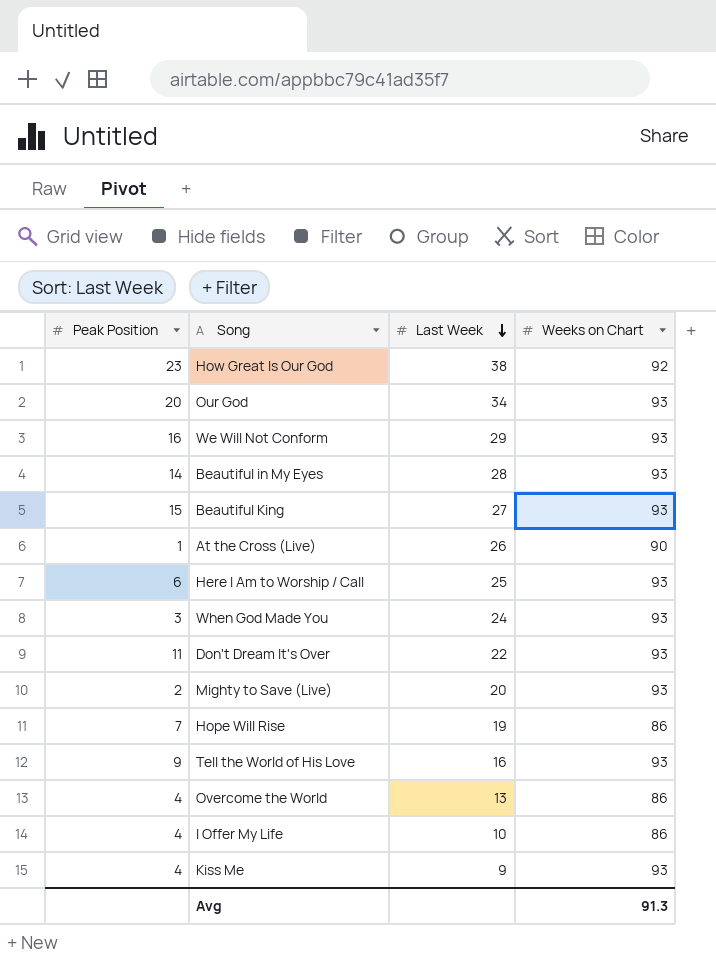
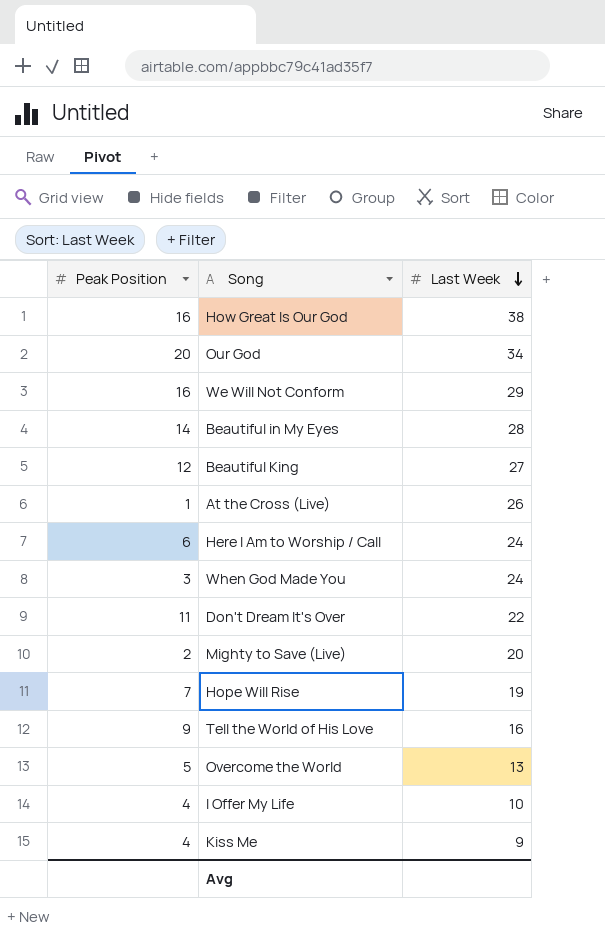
column Weeks on Chart | position: 4 -> none
How Great Is Our God | Peak Position: 23 -> 16
Beautiful King | Peak Position: 15 -> 12
Here I Am to Worship / Call | Last Week: 25 -> 24
Overcome the World | Peak Position: 4 -> 5

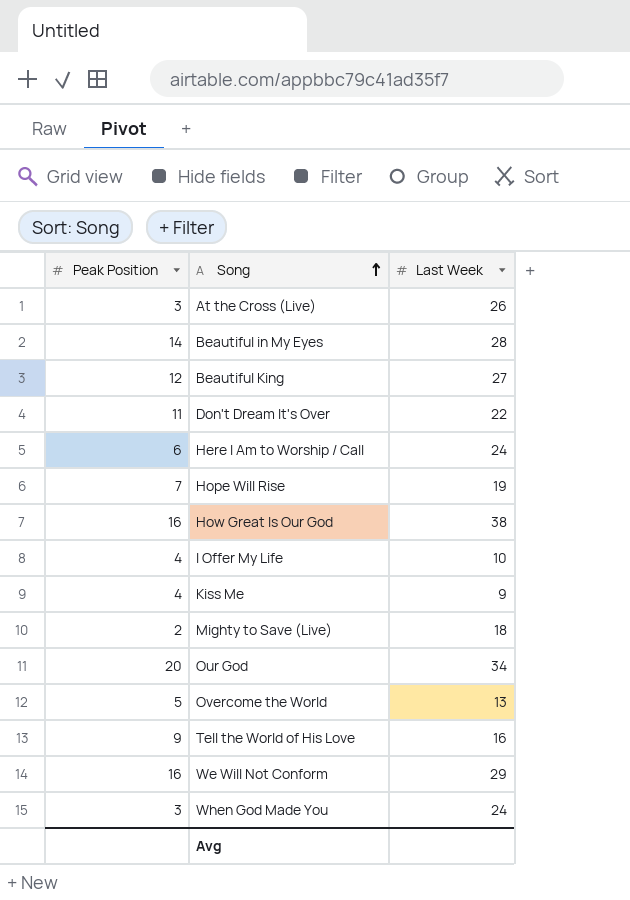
row order: Last Week descending -> Song ascending
At the Cross (Live) | Peak Position: 1 -> 3
Mighty to Save (Live) | Last Week: 20 -> 18

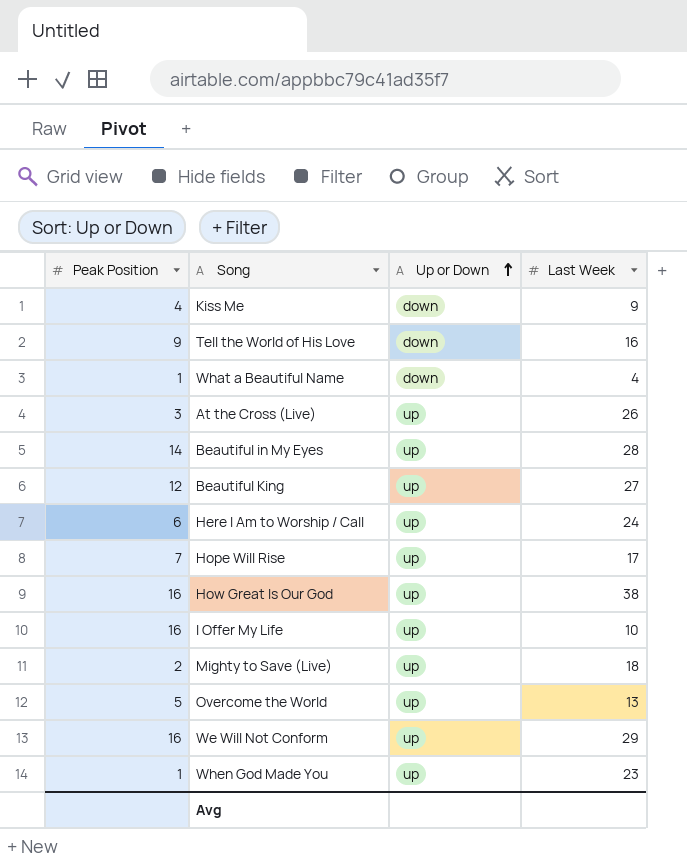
row order: Song ascending -> Up or Down ascending
column Up or Down | position: none -> 3
row Don't Dream It's Over: 11 | 22 -> none
row Our God: 20 | 34 -> none
row What a Beautiful Name: none -> 1 | down | 4
Hope Will Rise | Last Week: 19 -> 17
I Offer My Life | Peak Position: 4 -> 16
When God Made You | Peak Position: 3 -> 1
When God Made You | Last Week: 24 -> 23

